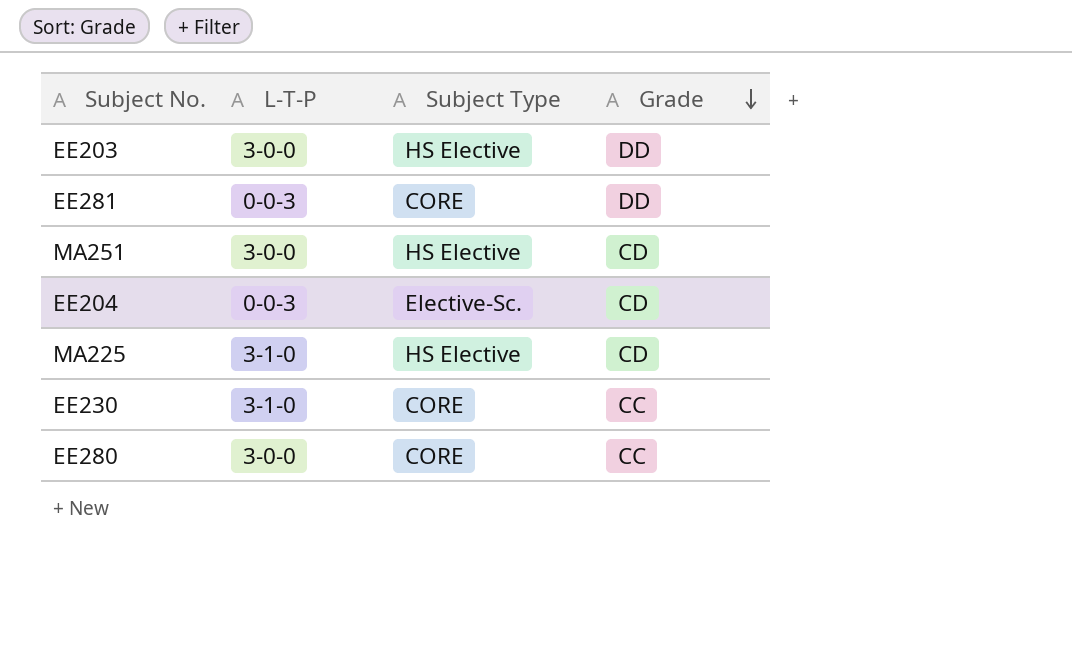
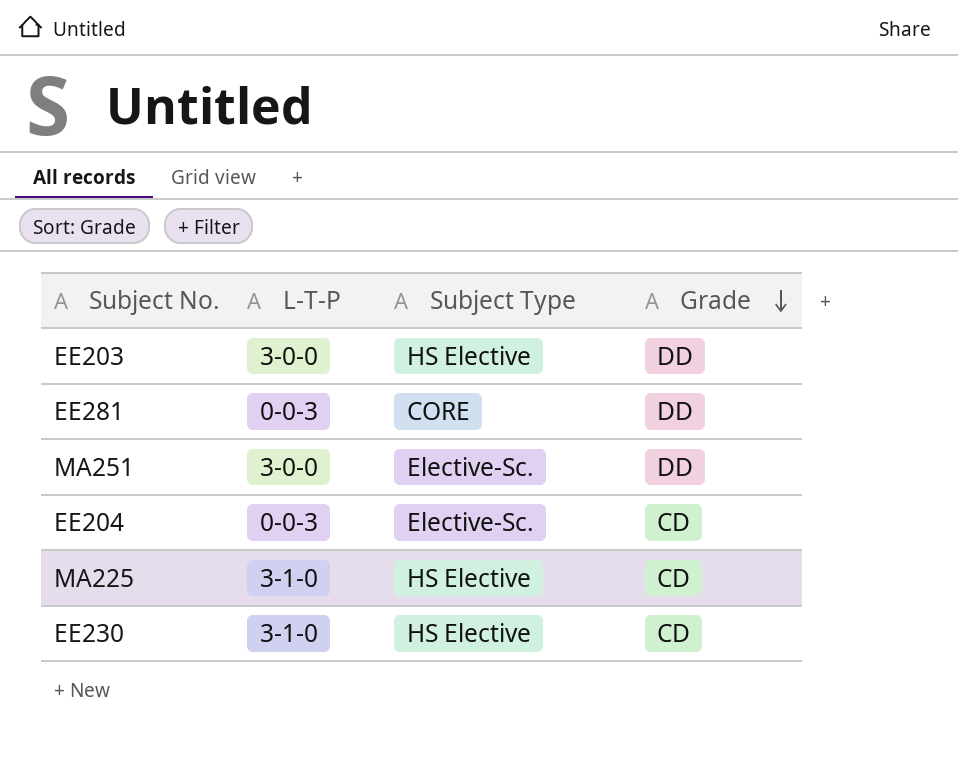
row EE280: 3-0-0 | CORE | CC -> none
MA251 | Subject Type: HS Elective -> Elective-Sc.
MA251 | Grade: CD -> DD
EE230 | Subject Type: CORE -> HS Elective
EE230 | Grade: CC -> CD

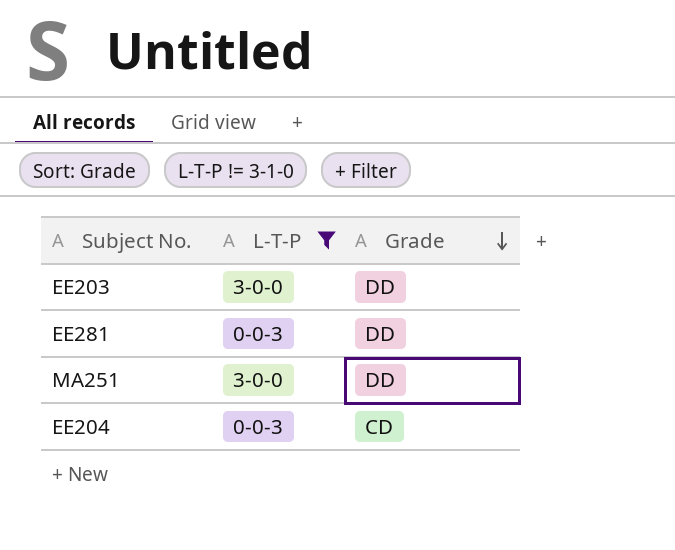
filter: none -> L-T-P != 3-1-0
column Subject Type | position: 3 -> none

